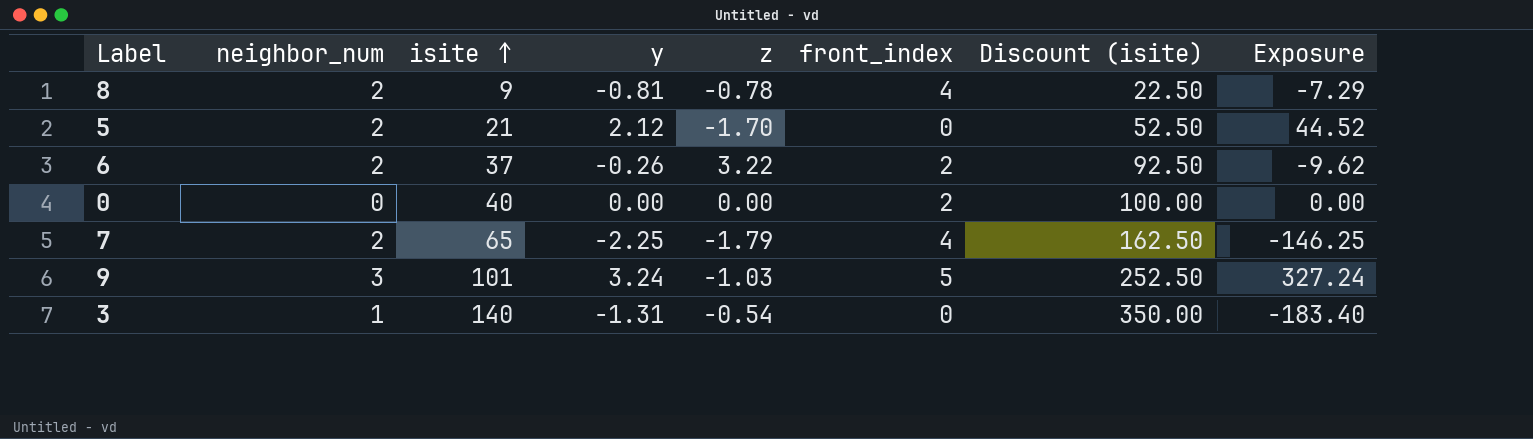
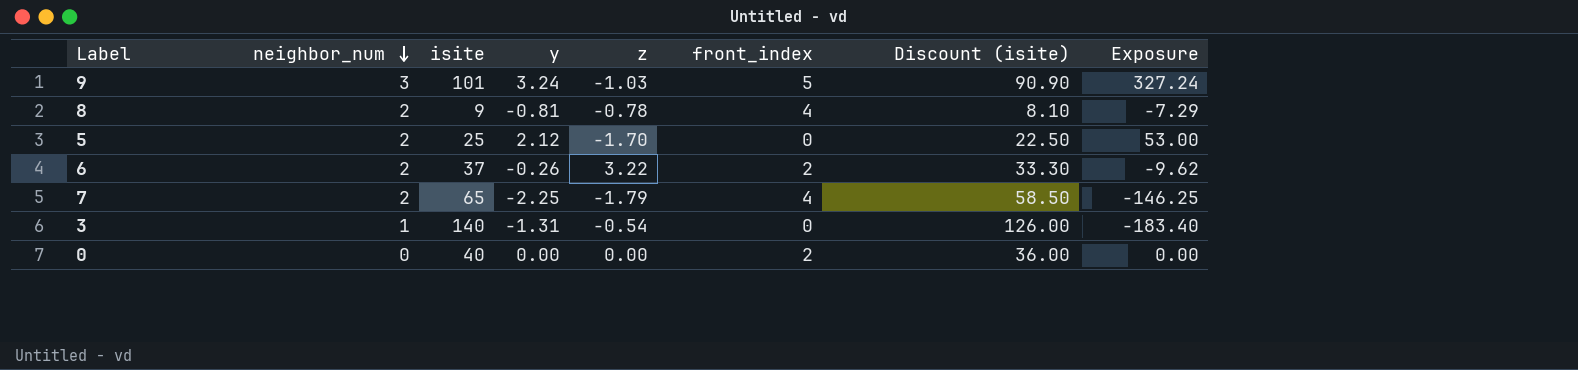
row order: isite ascending -> neighbor_num descending
column Discount (isite) | formula: [isite] * 2.5 -> [isite] * 0.9
5 | isite: 21 -> 25
5 | Exposure: 44.52 -> 53.00

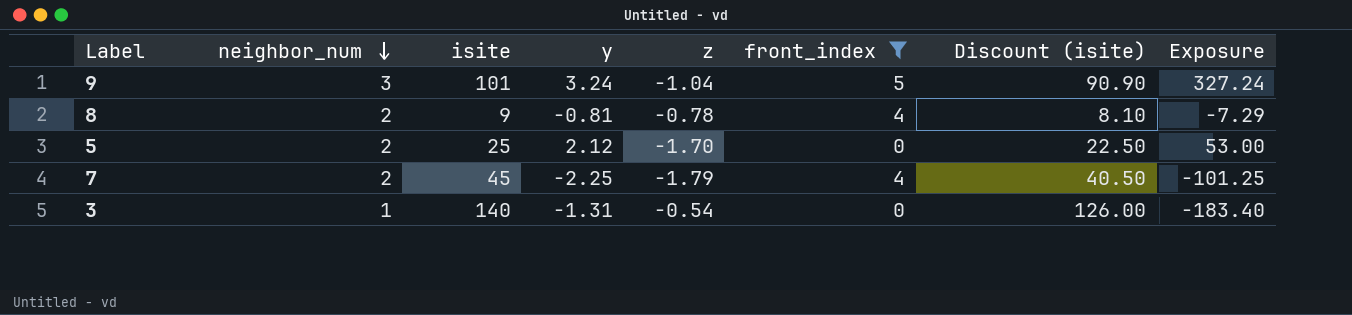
filter: none -> front_index != 2
9 | z: -1.03 -> -1.04
7 | isite: 65 -> 45
7 | Discount (isite): 58.50 -> 40.50
7 | Exposure: -146.25 -> -101.25

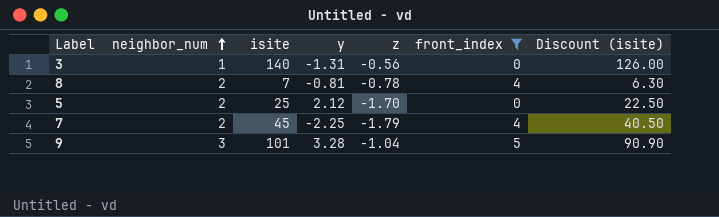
row order: neighbor_num descending -> neighbor_num ascending
column Exposure | formula: [isite] * [y] -> none
3 | z: -0.54 -> -0.56
8 | isite: 9 -> 7
8 | Discount (isite): 8.10 -> 6.30
9 | y: 3.24 -> 3.28

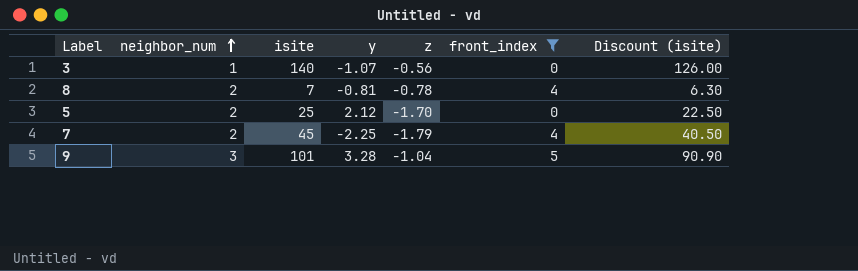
3 | y: -1.31 -> -1.07

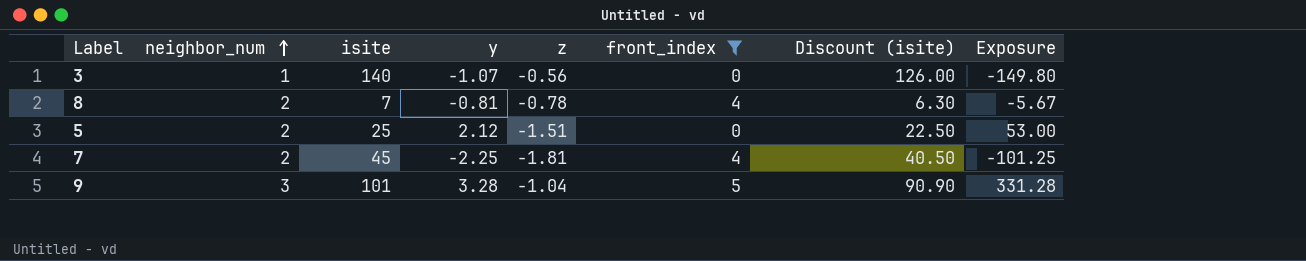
column Exposure | formula: none -> [isite] * [y]
5 | z: -1.70 -> -1.51
7 | z: -1.79 -> -1.81

